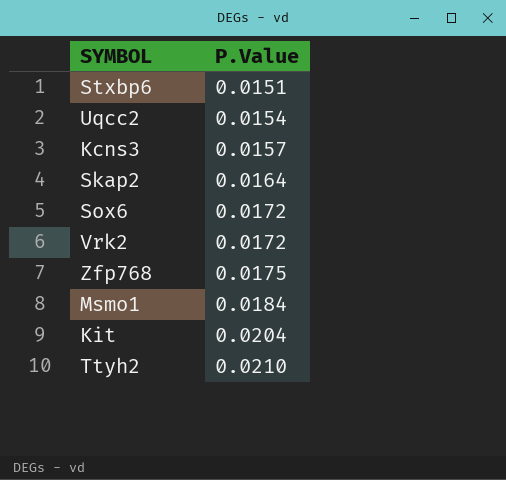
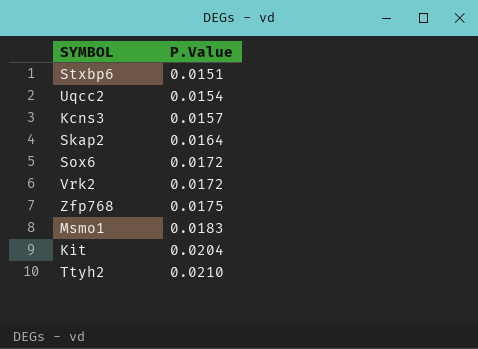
Msmo1 | P.Value: 0.0184 -> 0.0183

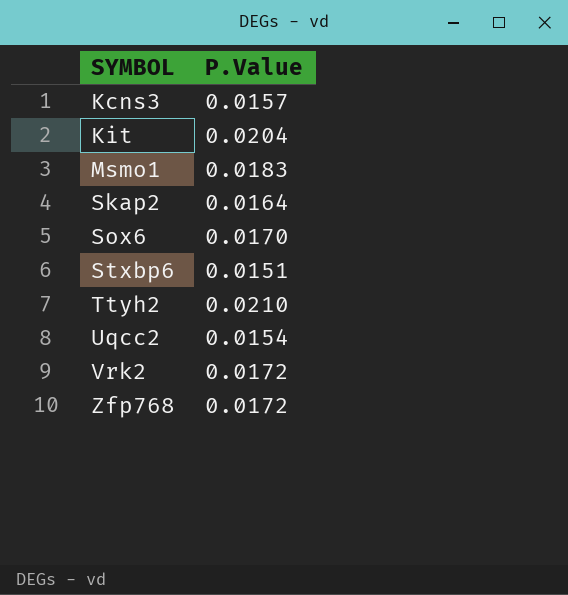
row order: P.Value ascending -> SYMBOL ascending
Sox6 | P.Value: 0.0172 -> 0.0170
Zfp768 | P.Value: 0.0175 -> 0.0172

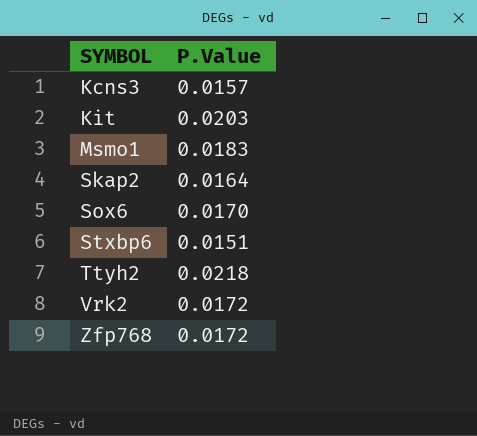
row Uqcc2: 0.0154 -> none
Kit | P.Value: 0.0204 -> 0.0203
Ttyh2 | P.Value: 0.0210 -> 0.0218

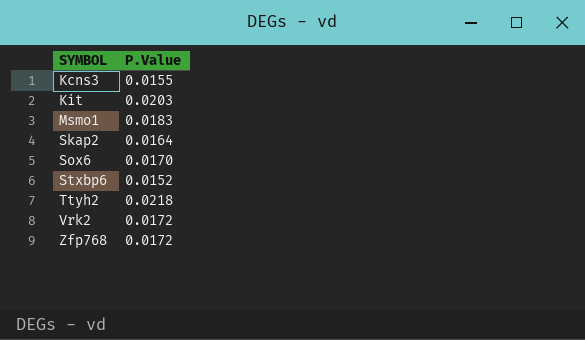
Kcns3 | P.Value: 0.0157 -> 0.0155
Stxbp6 | P.Value: 0.0151 -> 0.0152

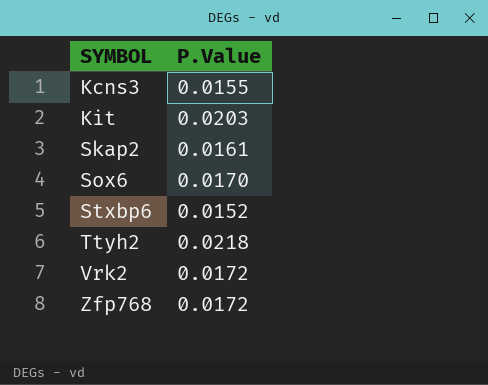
row Msmo1: 0.0183 -> none
Skap2 | P.Value: 0.0164 -> 0.0161

